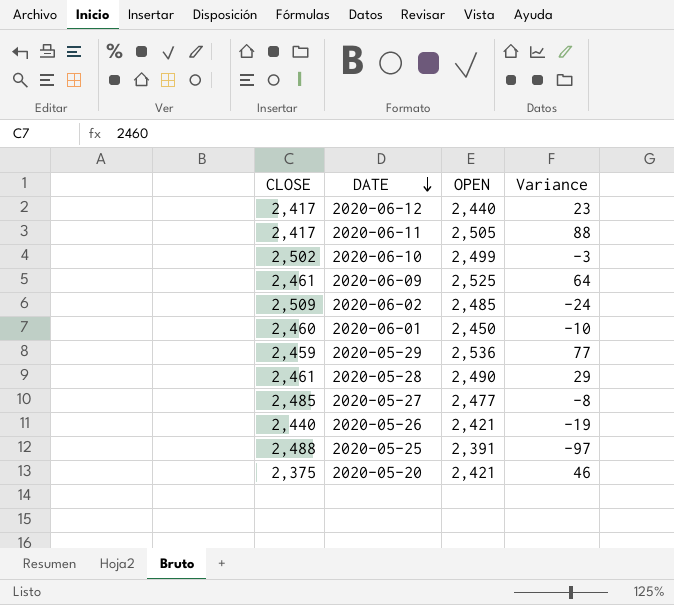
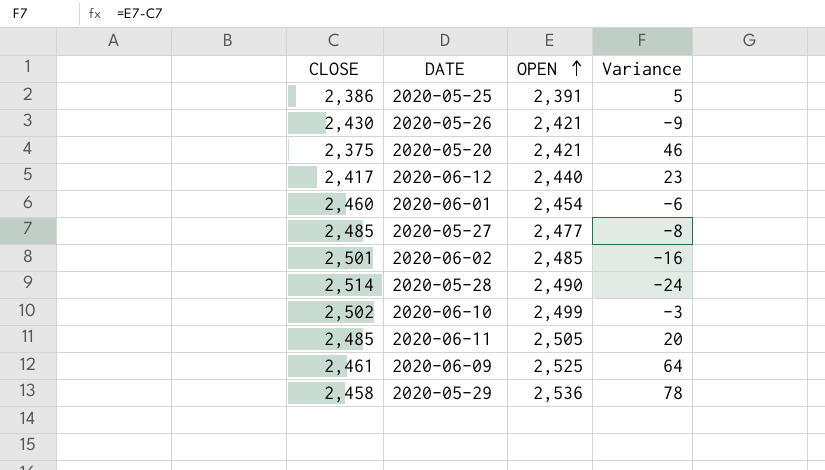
row order: DATE descending -> OPEN ascending
2020-05-25 | CLOSE: 2,488 -> 2,386
2020-05-25 | Variance: -97 -> 5
2020-05-26 | CLOSE: 2,440 -> 2,430
2020-05-26 | Variance: -19 -> -9
2020-06-01 | OPEN: 2,450 -> 2,454
2020-06-01 | Variance: -10 -> -6
2020-06-02 | CLOSE: 2,509 -> 2,501
2020-06-02 | Variance: -24 -> -16
2020-05-28 | CLOSE: 2,461 -> 2,514
2020-05-28 | Variance: 29 -> -24
2020-06-11 | CLOSE: 2,417 -> 2,485
2020-06-11 | Variance: 88 -> 20
2020-05-29 | CLOSE: 2,459 -> 2,458
2020-05-29 | Variance: 77 -> 78

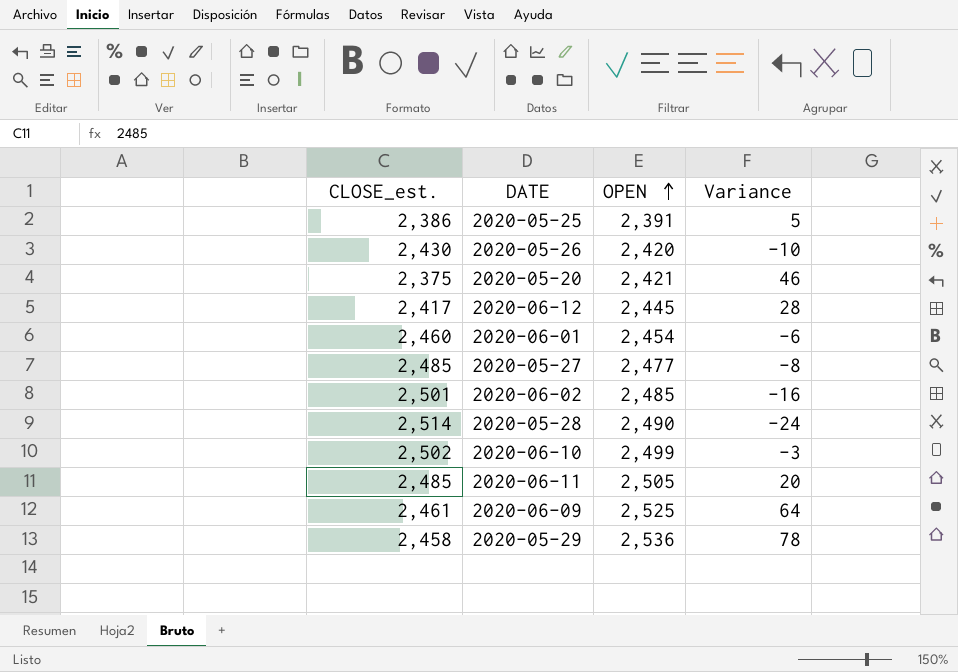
column name: CLOSE -> CLOSE_est.
2020-05-26 | OPEN: 2,421 -> 2,420
2020-05-26 | Variance: -9 -> -10
2020-06-12 | OPEN: 2,440 -> 2,445
2020-06-12 | Variance: 23 -> 28

